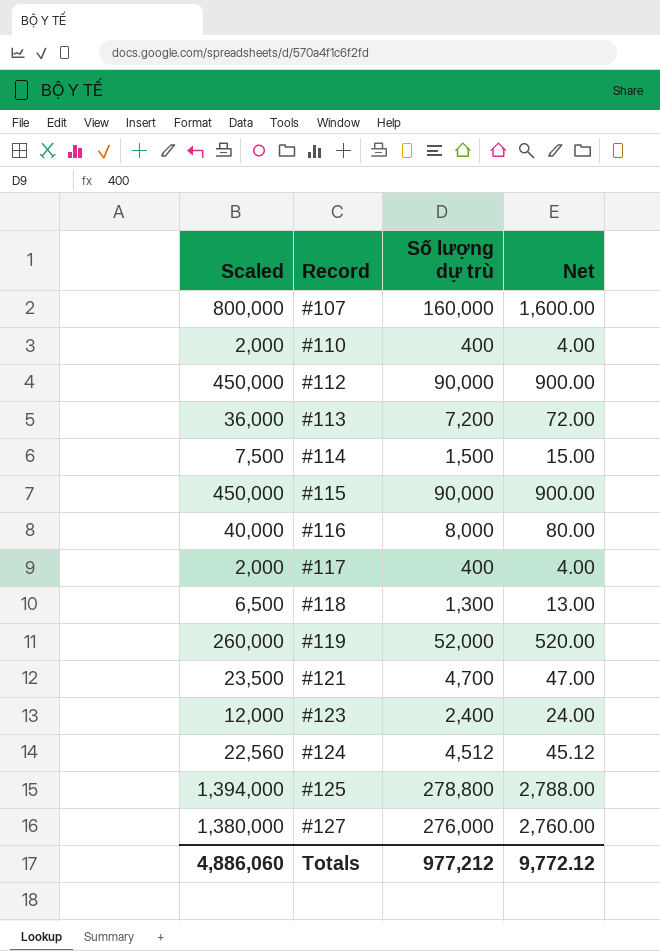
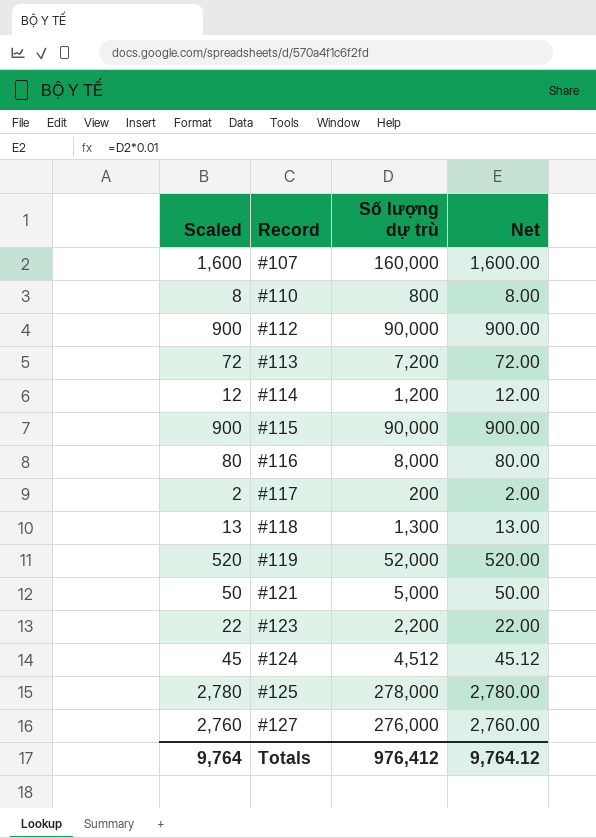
column Scaled | formula: [Số lượng dự trù] * 5 -> [Số lượng dự trù] * 0.01
#110 | Số lượng dự trù: 400 -> 800
#110 | Net: 4.00 -> 8.00
#114 | Số lượng dự trù: 1,500 -> 1,200
#114 | Net: 15.00 -> 12.00
#117 | Số lượng dự trù: 400 -> 200
#117 | Net: 4.00 -> 2.00
#121 | Số lượng dự trù: 4,700 -> 5,000
#121 | Net: 47.00 -> 50.00
#123 | Số lượng dự trù: 2,400 -> 2,200
#123 | Net: 24.00 -> 22.00
#125 | Số lượng dự trù: 278,800 -> 278,000
#125 | Net: 2,788.00 -> 2,780.00
Totals | Scaled: 4,886,060 -> 9,764
Totals | Số lượng dự trù: 977,212 -> 976,412
Totals | Net: 9,772.12 -> 9,764.12

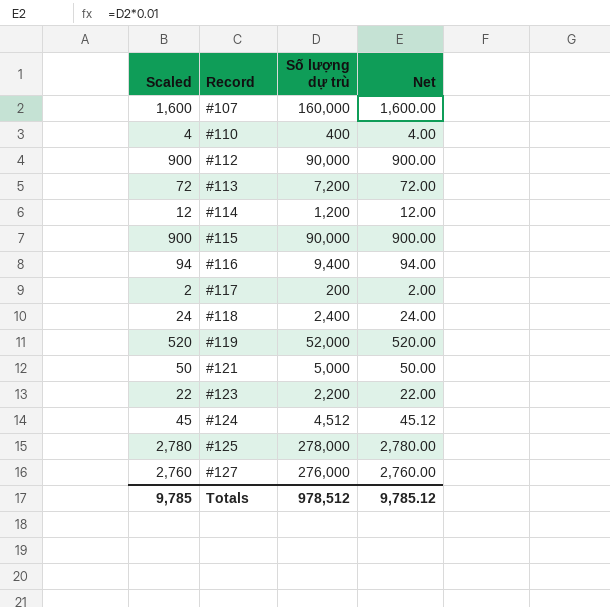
#110 | Scaled: 8 -> 4
#110 | Số lượng dự trù: 800 -> 400
#110 | Net: 8.00 -> 4.00
#116 | Scaled: 80 -> 94
#116 | Số lượng dự trù: 8,000 -> 9,400
#116 | Net: 80.00 -> 94.00
#118 | Scaled: 13 -> 24
#118 | Số lượng dự trù: 1,300 -> 2,400
#118 | Net: 13.00 -> 24.00
Totals | Scaled: 9,764 -> 9,785
Totals | Số lượng dự trù: 976,412 -> 978,512
Totals | Net: 9,764.12 -> 9,785.12

